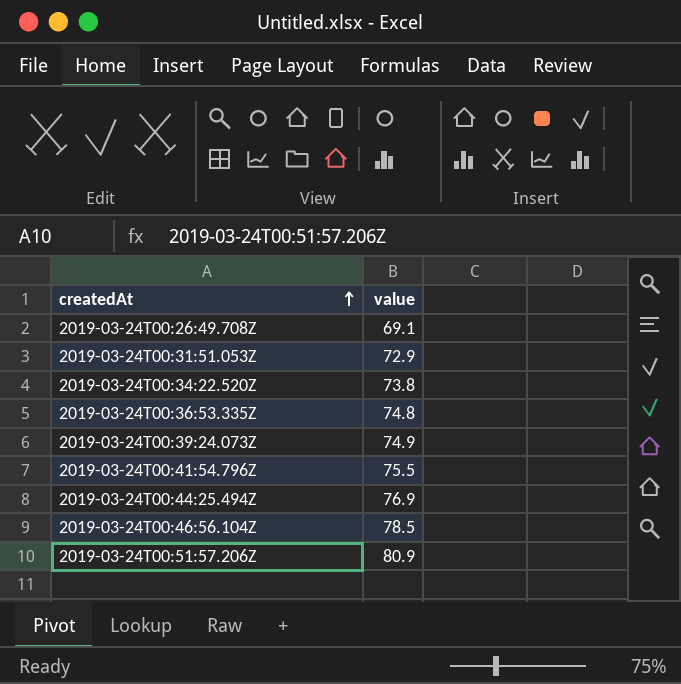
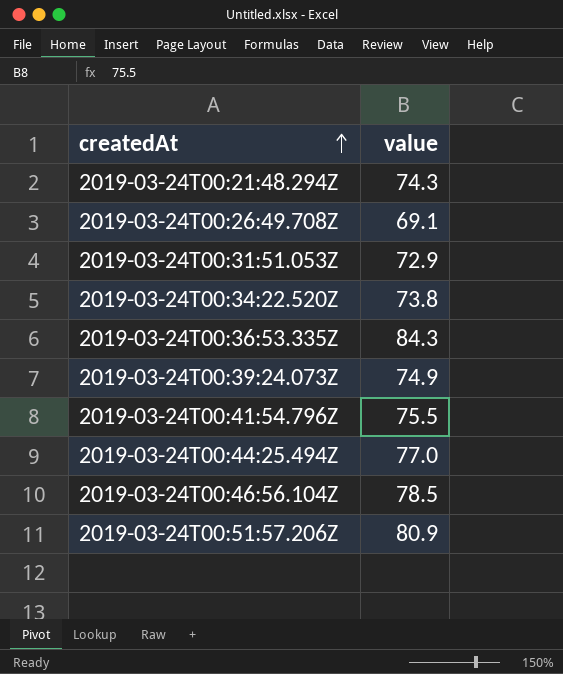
row 2019-03-24T00:21:48.294Z: none -> 74.3
2019-03-24T00:36:53.335Z | value: 74.8 -> 84.3
2019-03-24T00:44:25.494Z | value: 76.9 -> 77.0

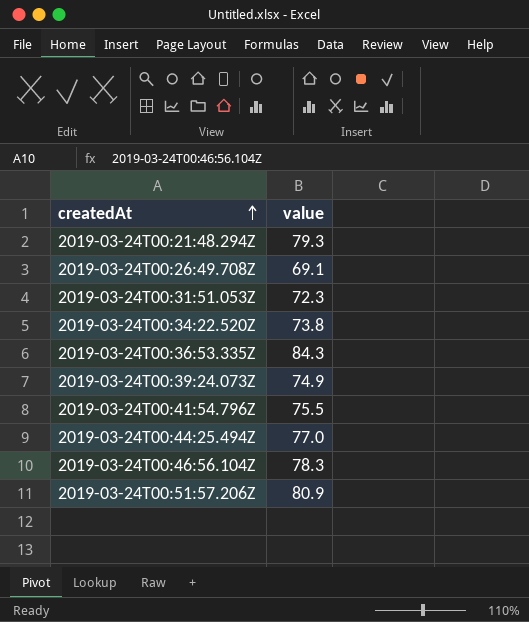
2019-03-24T00:21:48.294Z | value: 74.3 -> 79.3
2019-03-24T00:31:51.053Z | value: 72.9 -> 72.3
2019-03-24T00:46:56.104Z | value: 78.5 -> 78.3

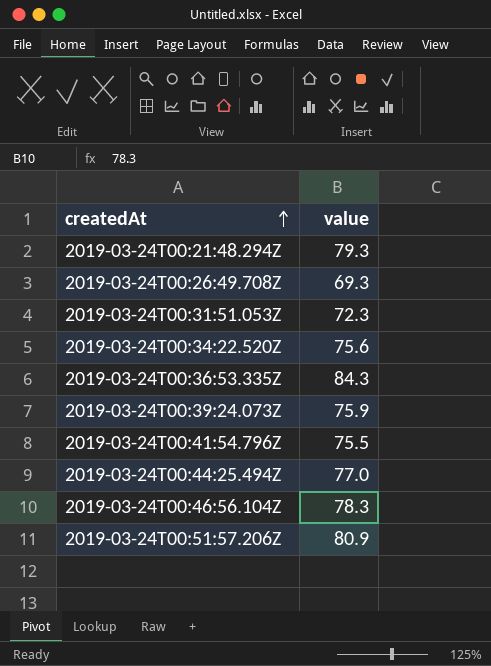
2019-03-24T00:26:49.708Z | value: 69.1 -> 69.3
2019-03-24T00:34:22.520Z | value: 73.8 -> 75.6
2019-03-24T00:39:24.073Z | value: 74.9 -> 75.9

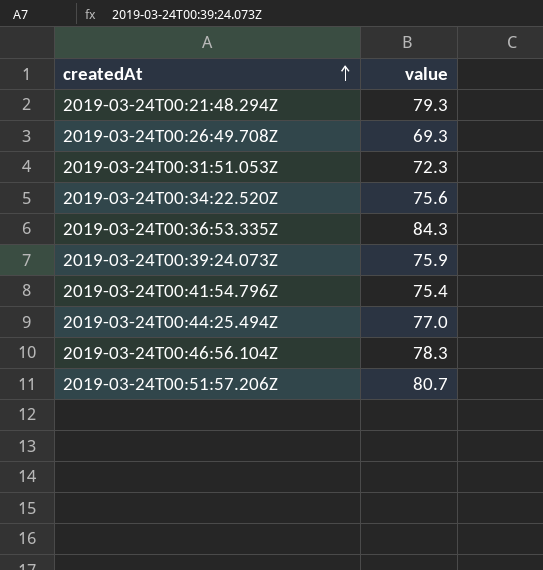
2019-03-24T00:41:54.796Z | value: 75.5 -> 75.4
2019-03-24T00:51:57.206Z | value: 80.9 -> 80.7

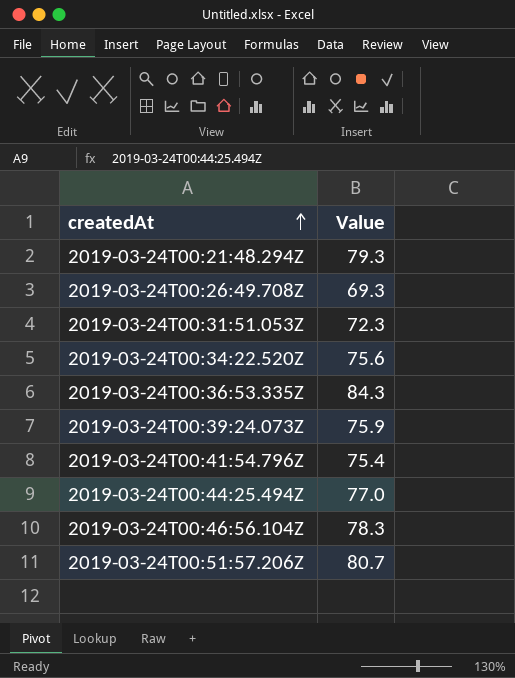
column name: value -> Value

